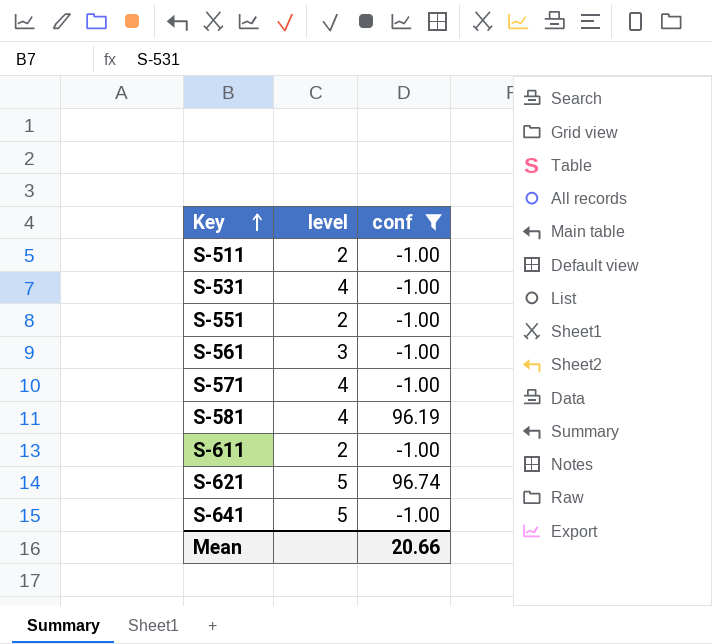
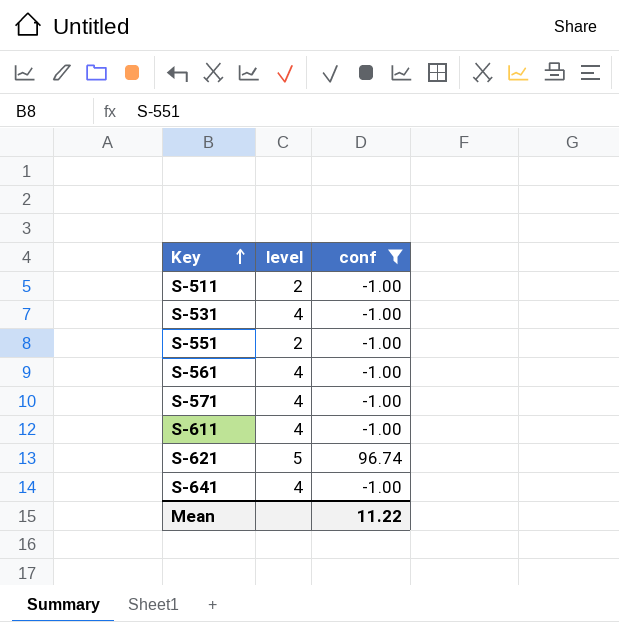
row S-581: 4 | 96.19 -> none
S-561 | level: 3 -> 4
S-611 | level: 2 -> 4
S-641 | level: 5 -> 4
Mean | conf: 20.66 -> 11.22

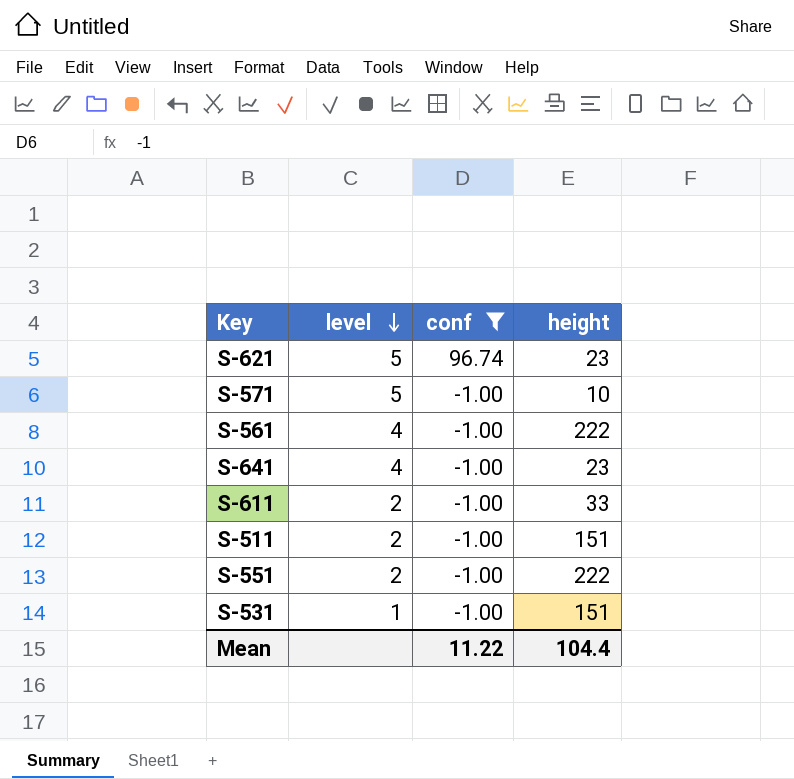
row order: Key ascending -> level descending
column height | position: none -> 4
S-571 | level: 4 -> 5
S-611 | level: 4 -> 2
S-531 | level: 4 -> 1

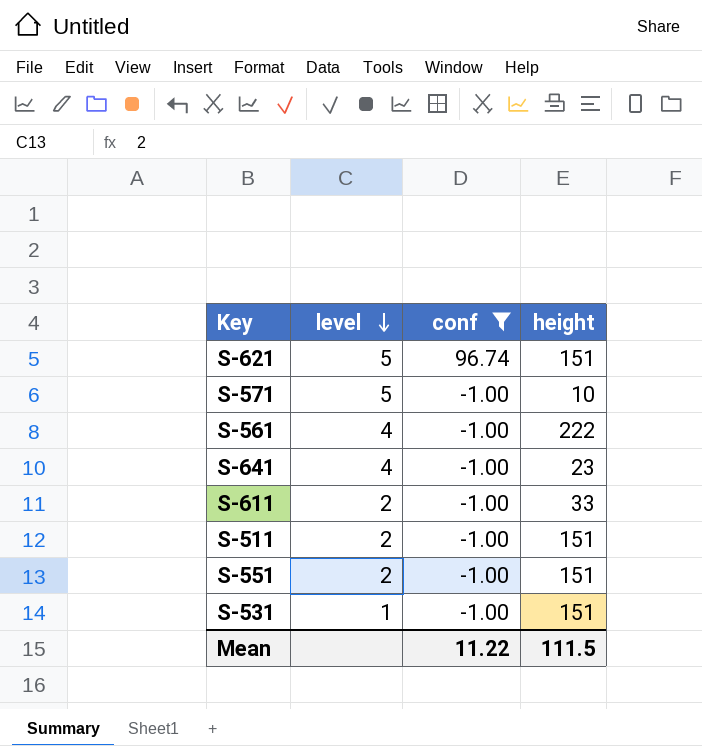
S-621 | height: 23 -> 151
S-551 | height: 222 -> 151
Mean | height: 104.4 -> 111.5

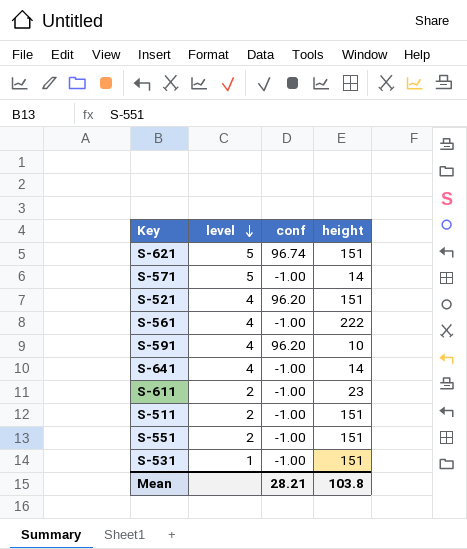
filter: conf != 96.20 -> none
S-571 | height: 10 -> 14
S-641 | height: 23 -> 14
S-611 | height: 33 -> 23
Mean | conf: 11.22 -> 28.21
Mean | height: 111.5 -> 103.8

